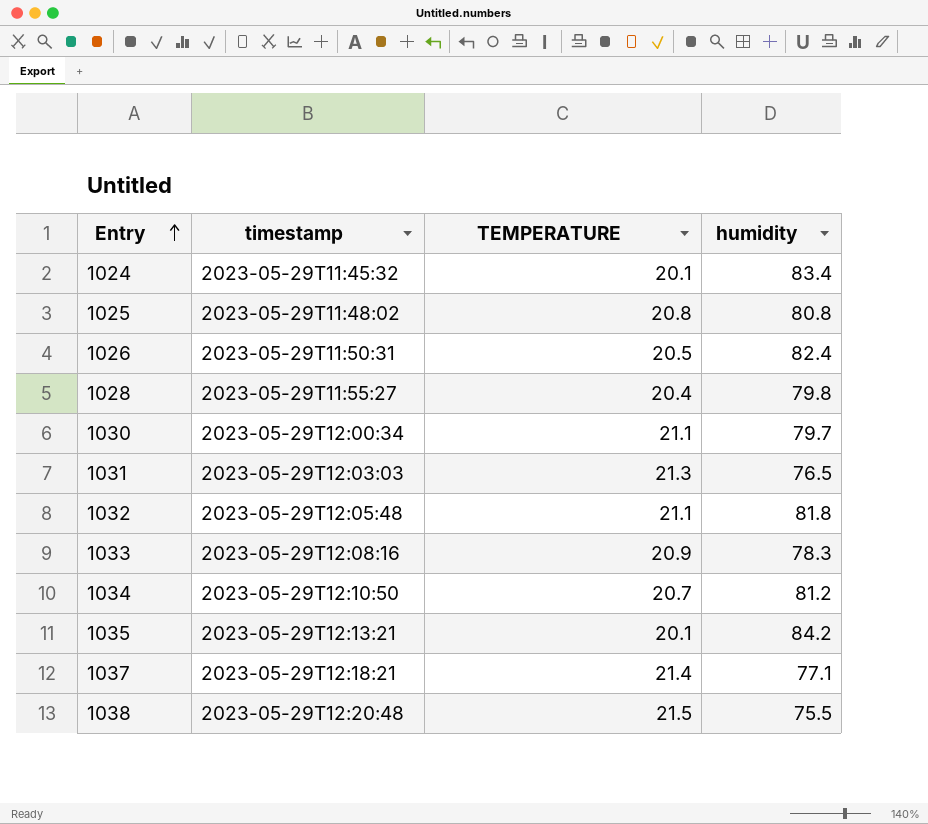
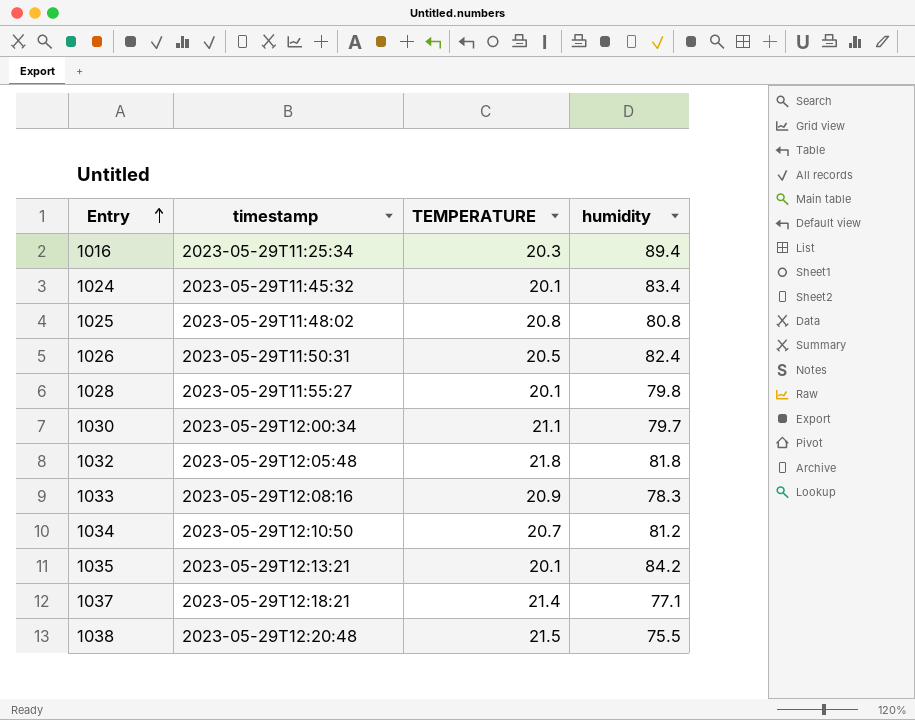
row 1031: 2023-05-29T12:03:03 | 21.3 | 76.5 -> none
row 1016: none -> 2023-05-29T11:25:34 | 20.3 | 89.4
1028 | TEMPERATURE: 20.4 -> 20.1
1032 | TEMPERATURE: 21.1 -> 21.8

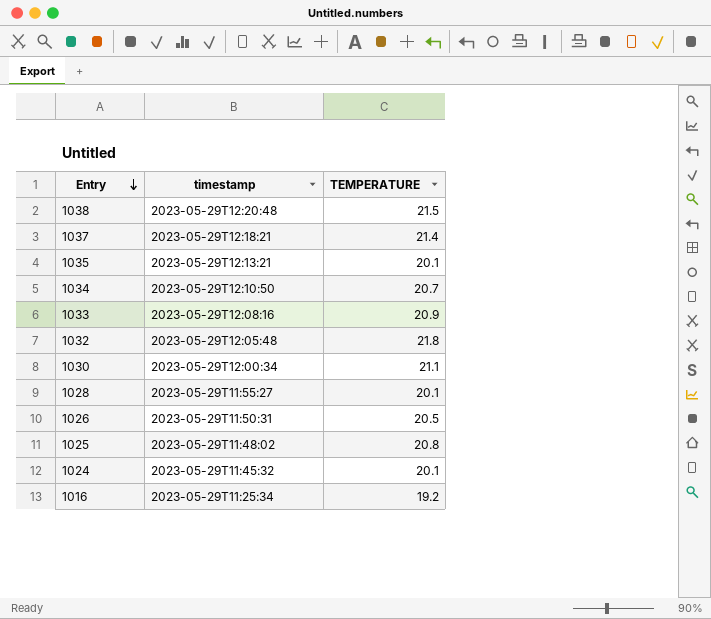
row order: Entry ascending -> Entry descending
column humidity | position: 4 -> none
1016 | TEMPERATURE: 20.3 -> 19.2

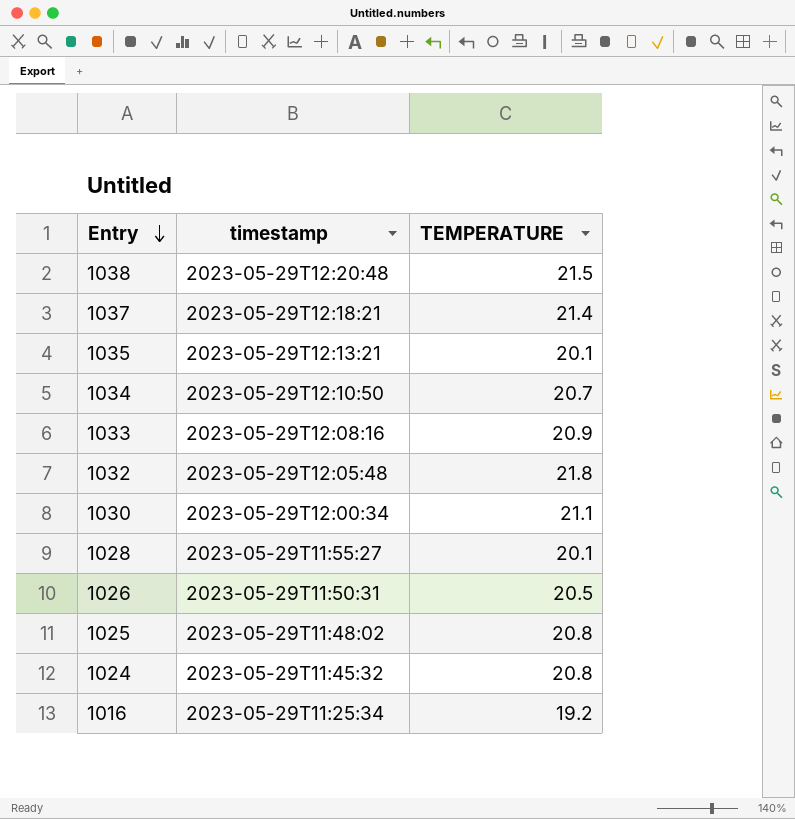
1024 | TEMPERATURE: 20.1 -> 20.8

